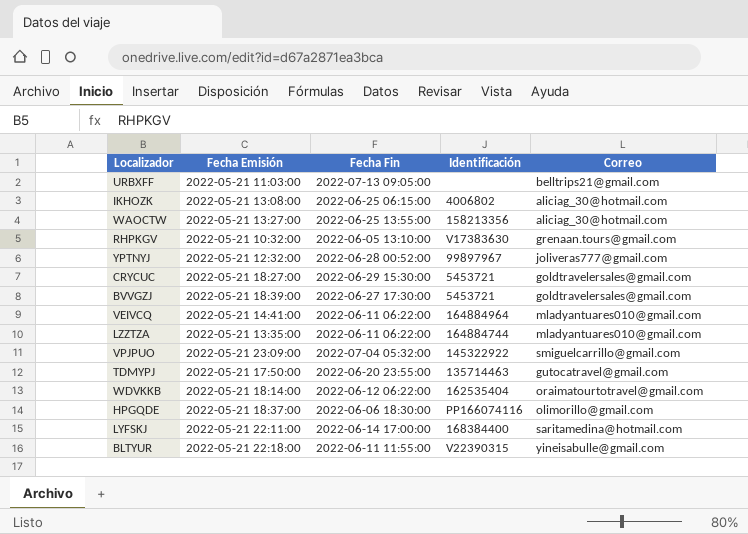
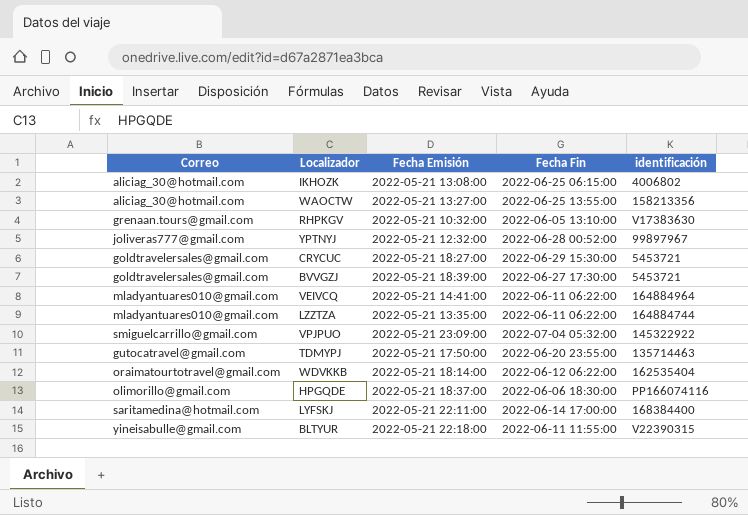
column Correo | position: 5 -> 1
column name: Identificación -> identificación
row URBXFF: 2022-05-21 11:03:00 | 2022-07-13 09:05:00 | none | belltrips21@gmail.com -> none

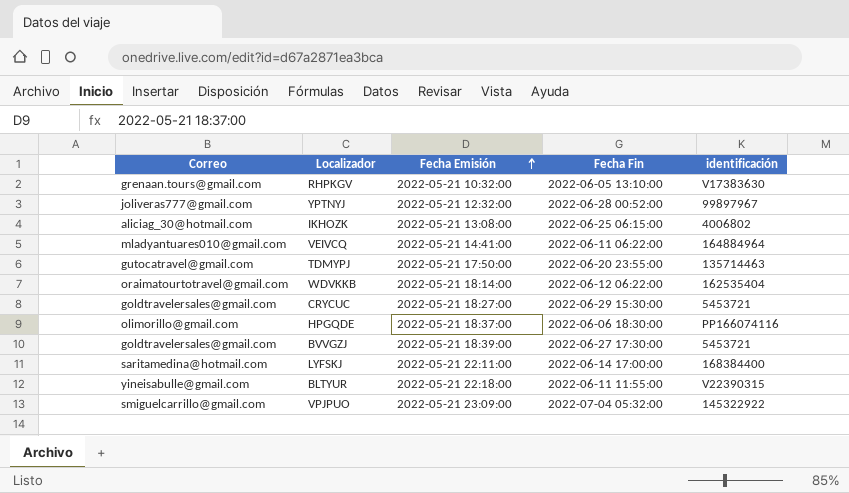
row order: none -> Fecha Emisión ascending
row WAOCTW: aliciag_30@hotmail.com | 2022-05-21 13:27:00 | 2022-06-25 13:55:00 | 158213356 -> none
row LZZTZA: mladyantuares010@gmail.com | 2022-05-21 13:35:00 | 2022-06-11 06:22:00 | 164884744 -> none

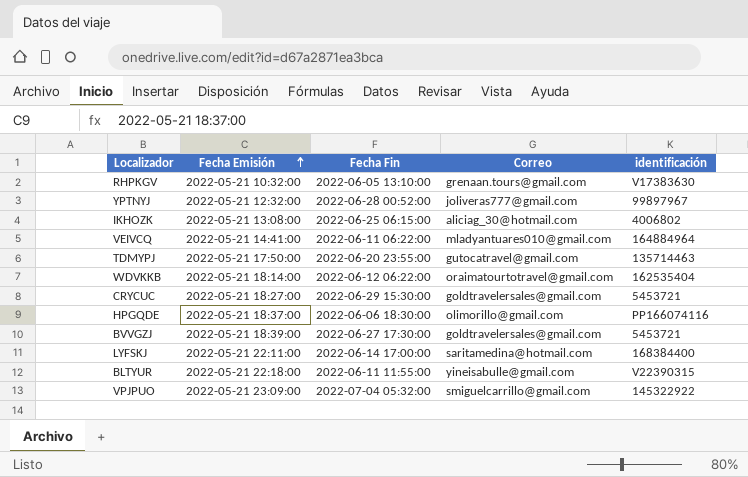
column Correo | position: 1 -> 4

